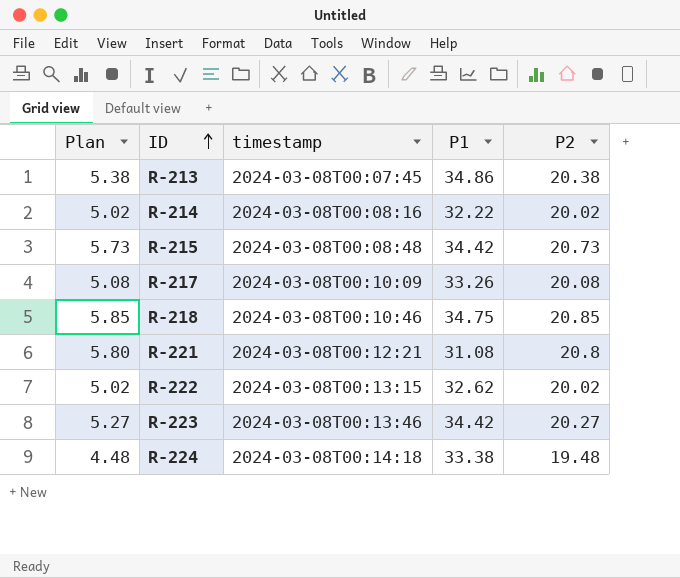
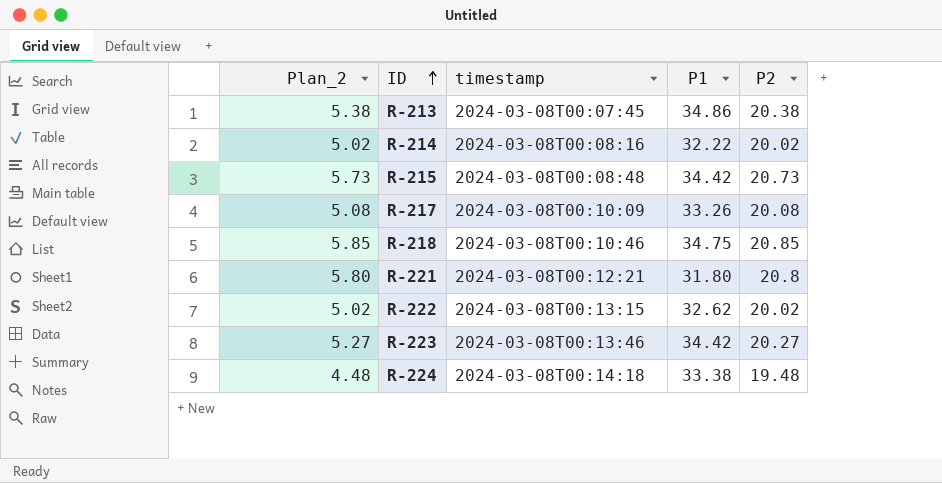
column name: Plan -> Plan_2
R-221 | P1: 31.08 -> 31.80

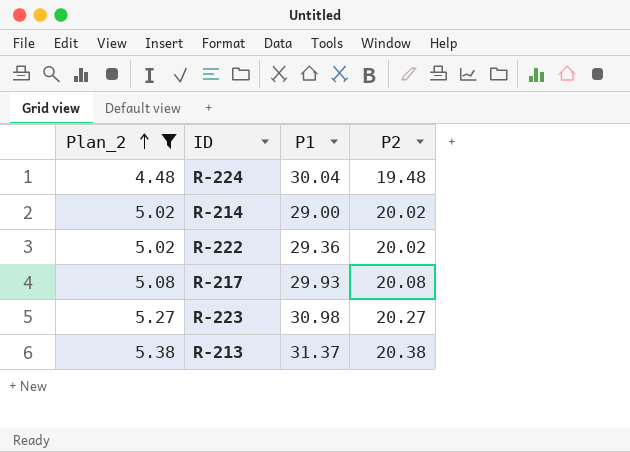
filter: none -> Plan_2 <= 5.38
row order: ID ascending -> Plan_2 ascending
column timestamp | position: 3 -> none
R-224 | P1: 33.38 -> 30.04
R-214 | P1: 32.22 -> 29.00
R-222 | P1: 32.62 -> 29.36
R-217 | P1: 33.26 -> 29.93
R-223 | P1: 34.42 -> 30.98
R-213 | P1: 34.86 -> 31.37

